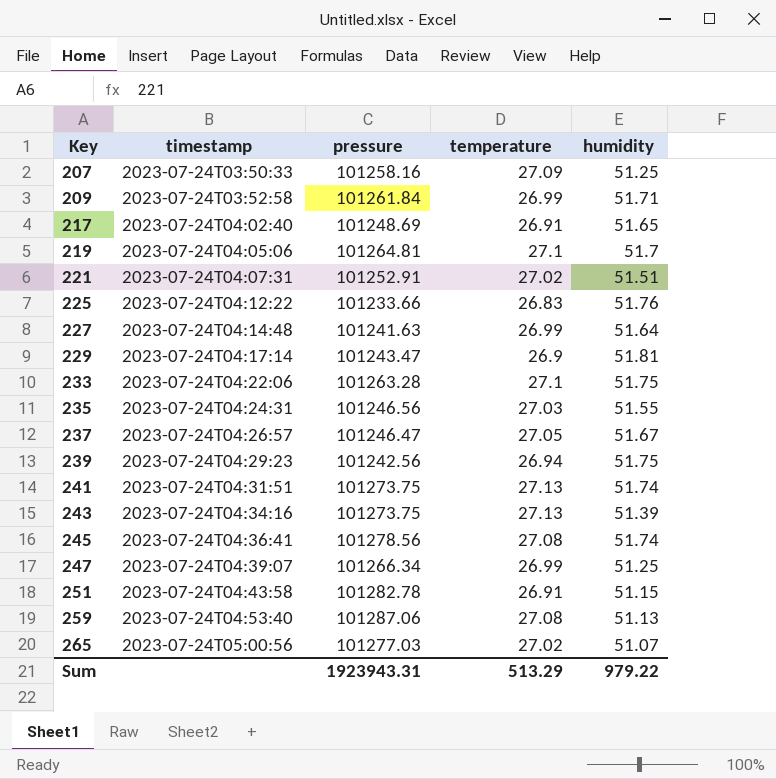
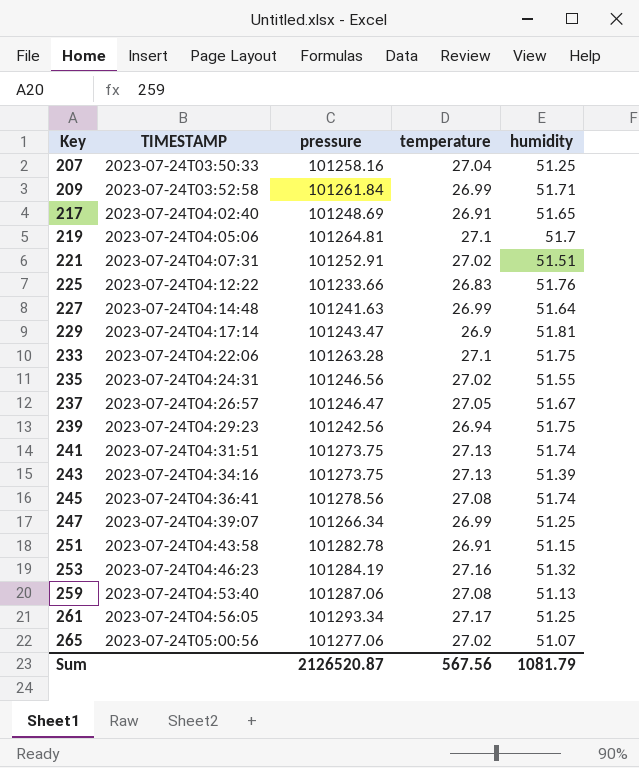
column name: timestamp -> TIMESTAMP
207 | temperature: 27.09 -> 27.04
235 | temperature: 27.03 -> 27.02
row 253: none -> 2023-07-24T04:46:23 | 101284.19 | 27.16 | 51.32
row 261: none -> 2023-07-24T04:56:05 | 101293.34 | 27.17 | 51.25
265 | pressure: 101277.03 -> 101277.06
Sum | pressure: 1923943.31 -> 2126520.87
Sum | temperature: 513.29 -> 567.56
Sum | humidity: 979.22 -> 1081.79

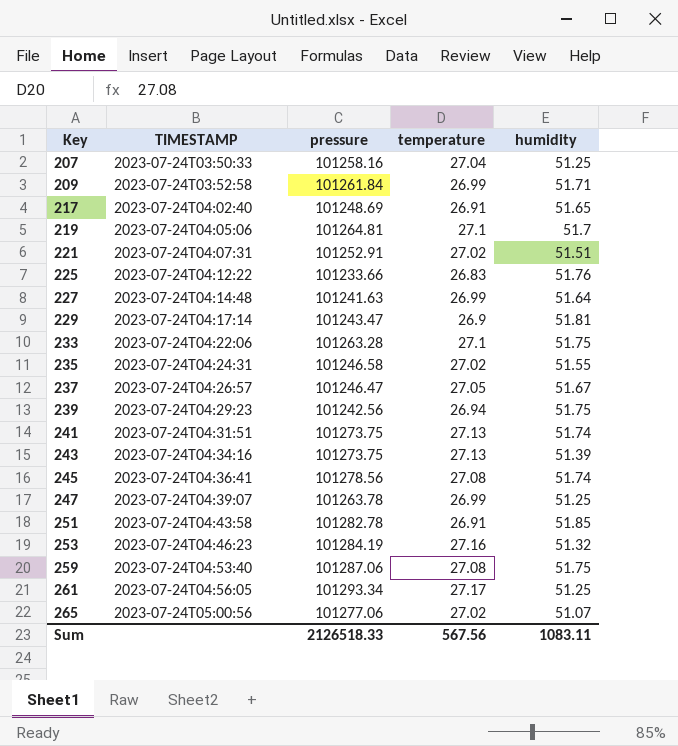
235 | pressure: 101246.56 -> 101246.58
247 | pressure: 101266.34 -> 101263.78
251 | humidity: 51.15 -> 51.85
259 | humidity: 51.13 -> 51.75
Sum | pressure: 2126520.87 -> 2126518.33
Sum | humidity: 1081.79 -> 1083.11

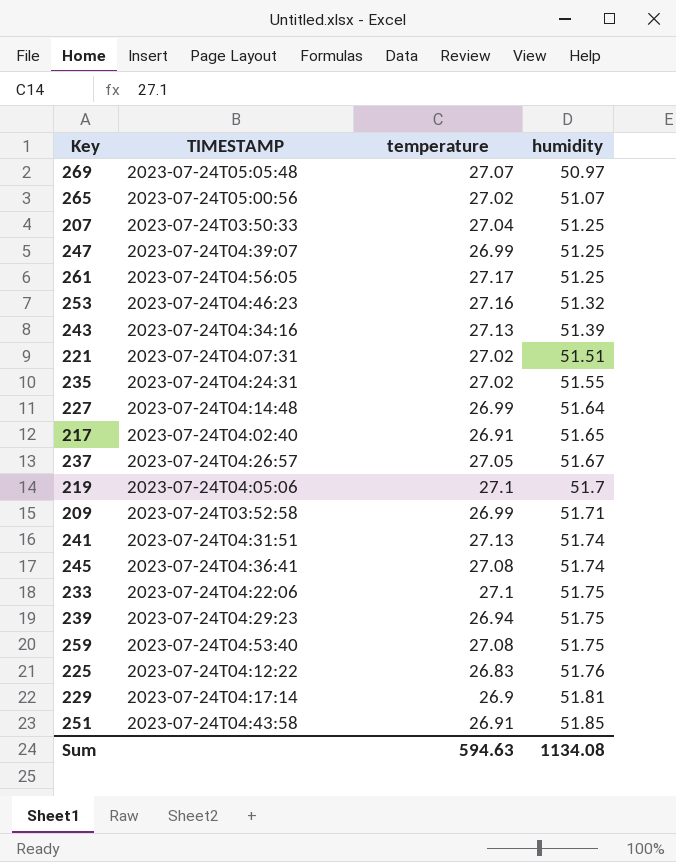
row order: Key ascending -> humidity ascending
column pressure | position: 3 -> none
row 269: none -> 2023-07-24T05:05:48 | 27.07 | 50.97
Sum | temperature: 567.56 -> 594.63
Sum | humidity: 1083.11 -> 1134.08

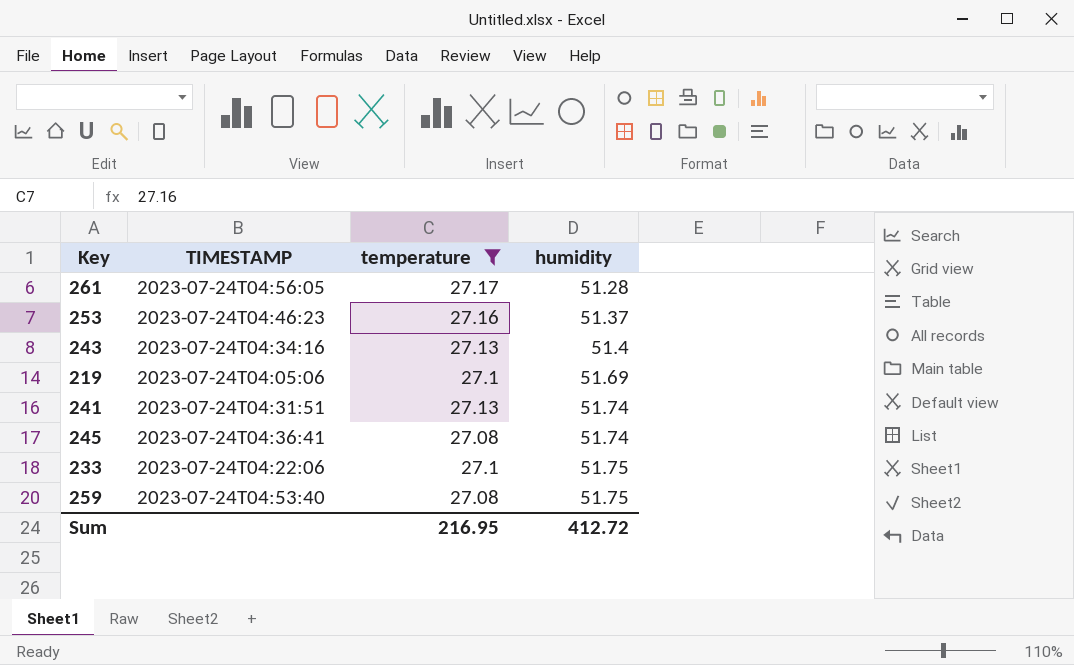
filter: none -> temperature >= 27.08
261 | humidity: 51.25 -> 51.28
253 | humidity: 51.32 -> 51.37
243 | humidity: 51.39 -> 51.4
219 | humidity: 51.7 -> 51.69
Sum | temperature: 594.63 -> 216.95
Sum | humidity: 1134.08 -> 412.72

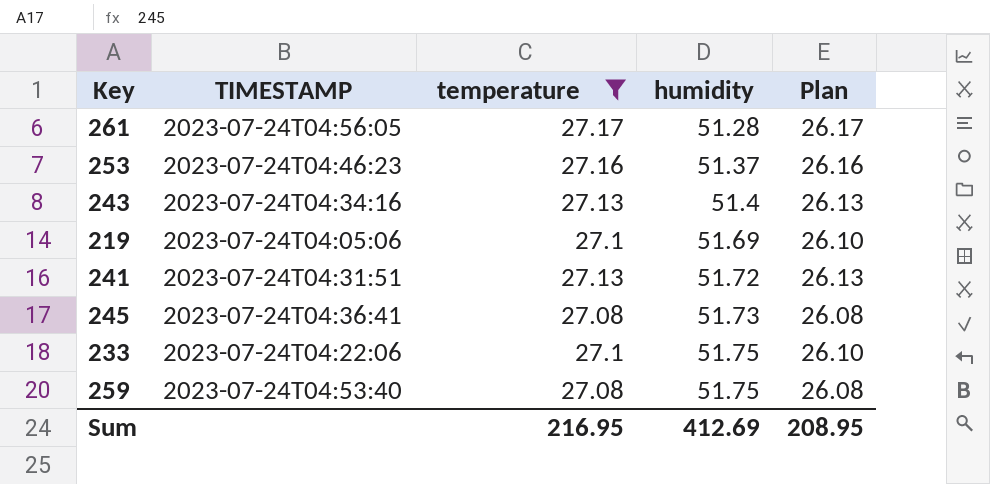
column Plan | formula: none -> [temperature] - 1
241 | humidity: 51.74 -> 51.72
245 | humidity: 51.74 -> 51.73
Sum | humidity: 412.72 -> 412.69

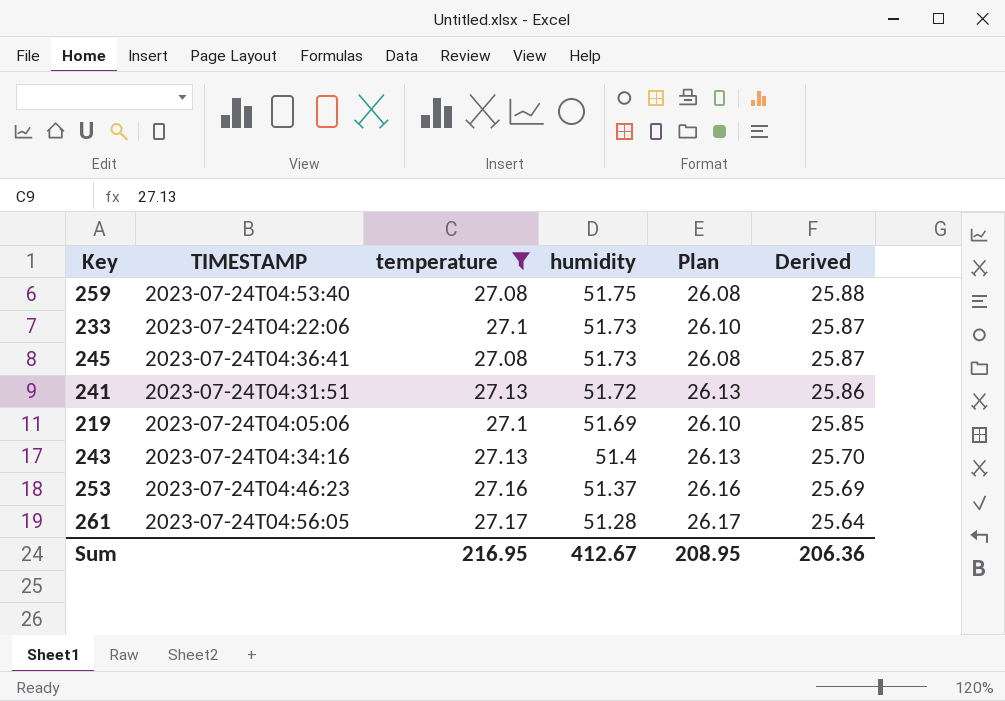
row order: humidity ascending -> humidity descending
column Derived | formula: none -> [humidity] * 0.5
233 | humidity: 51.75 -> 51.73
Sum | humidity: 412.69 -> 412.67

